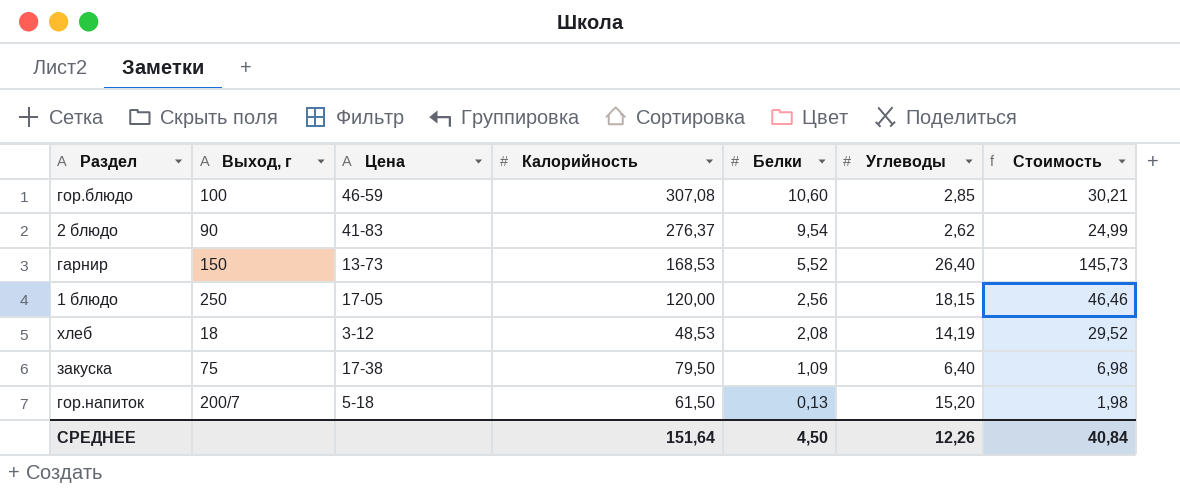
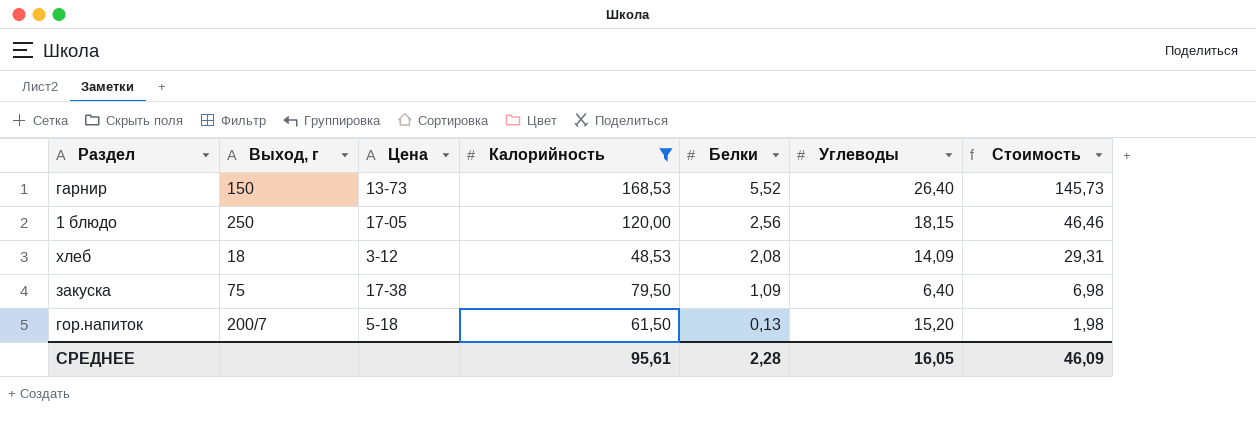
filter: none -> Калорийность <= 168,53
хлеб | Углеводы: 14,19 -> 14,09
хлеб | Стоимость: 29,52 -> 29,31
СРЕДНЕЕ | Калорийность: 151,64 -> 95,61
СРЕДНЕЕ | Белки: 4,50 -> 2,28
СРЕДНЕЕ | Углеводы: 12,26 -> 16,05
СРЕДНЕЕ | Стоимость: 40,84 -> 46,09

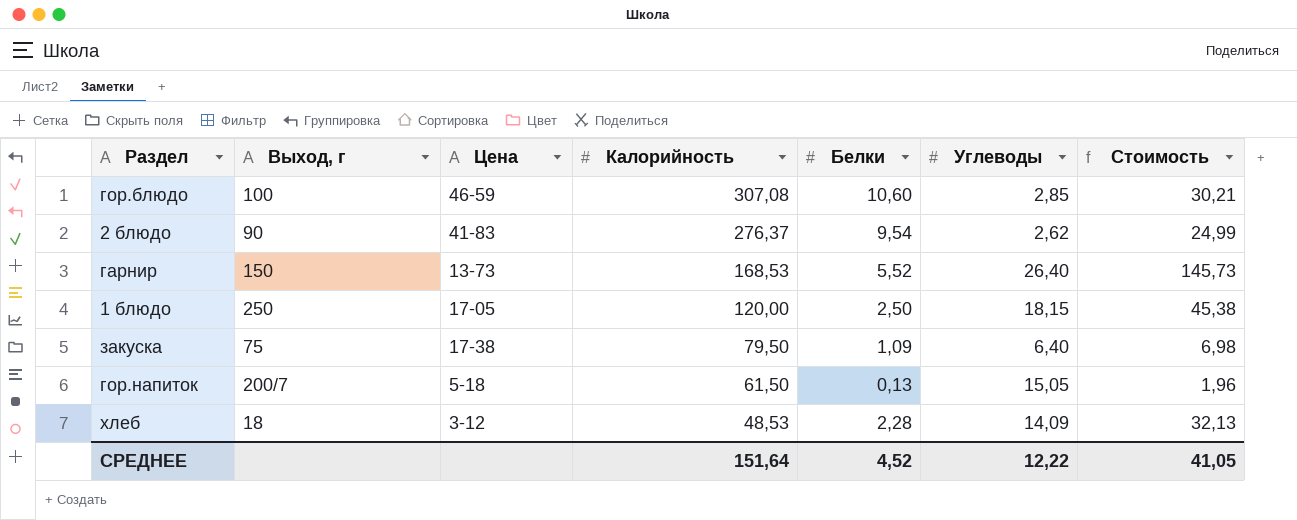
filter: Калорийность <= 168,53 -> none
row order: Белки descending -> Калорийность descending
1 блюдо | Белки: 2,56 -> 2,50
1 блюдо | Стоимость: 46,46 -> 45,38
гор.напиток | Углеводы: 15,20 -> 15,05
гор.напиток | Стоимость: 1,98 -> 1,96
хлеб | Белки: 2,08 -> 2,28
хлеб | Стоимость: 29,31 -> 32,13
СРЕДНЕЕ | Калорийность: 95,61 -> 151,64
СРЕДНЕЕ | Белки: 2,28 -> 4,52
СРЕДНЕЕ | Углеводы: 16,05 -> 12,22
СРЕДНЕЕ | Стоимость: 46,09 -> 41,05

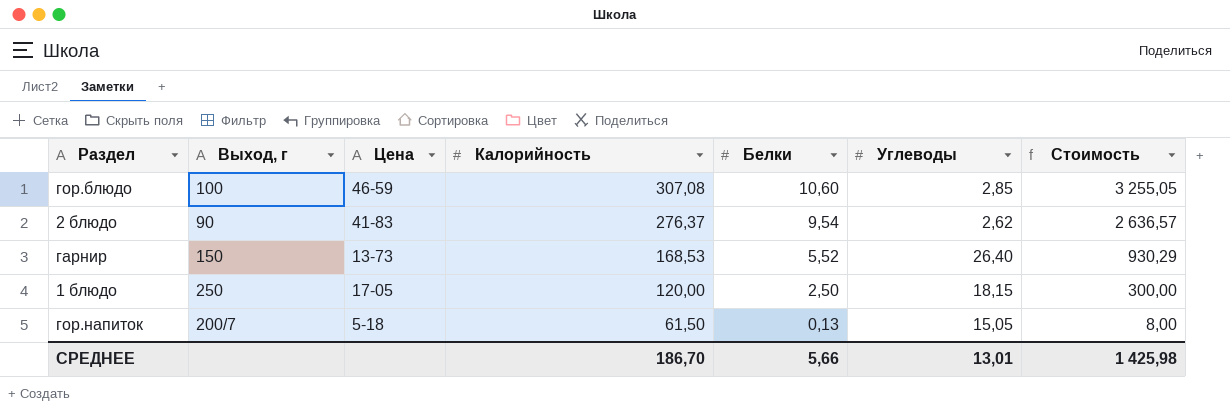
column Стоимость | formula: [Белки] * [Углеводы] -> [Калорийность] * [Белки]
row закуска: 75 | 17-38 | 79,50 | 1,09 | 6,40 | 6,98 -> none
row хлеб: 18 | 3-12 | 48,53 | 2,28 | 14,09 | 32,13 -> none
СРЕДНЕЕ | Калорийность: 151,64 -> 186,70
СРЕДНЕЕ | Белки: 4,52 -> 5,66
СРЕДНЕЕ | Углеводы: 12,22 -> 13,01
СРЕДНЕЕ | Стоимость: 41,05 -> 1 425,98

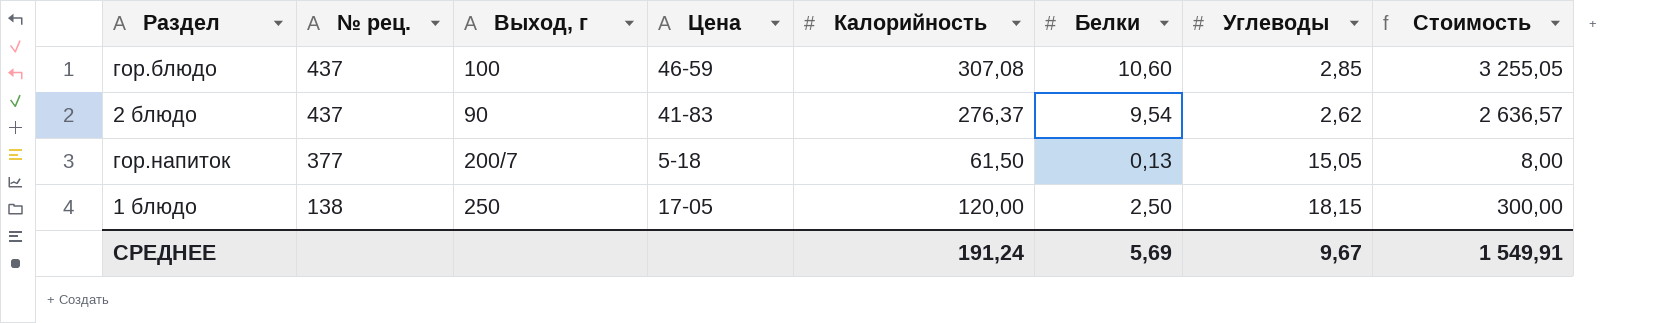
row order: Калорийность descending -> № рец. descending
column № рец. | position: none -> 2
row гарнир: 150 | 13-73 | 168,53 | 5,52 | 26,40 | 930,29 -> none
СРЕДНЕЕ | Калорийность: 186,70 -> 191,24
СРЕДНЕЕ | Белки: 5,66 -> 5,69
СРЕДНЕЕ | Углеводы: 13,01 -> 9,67
СРЕДНЕЕ | Стоимость: 1 425,98 -> 1 549,91

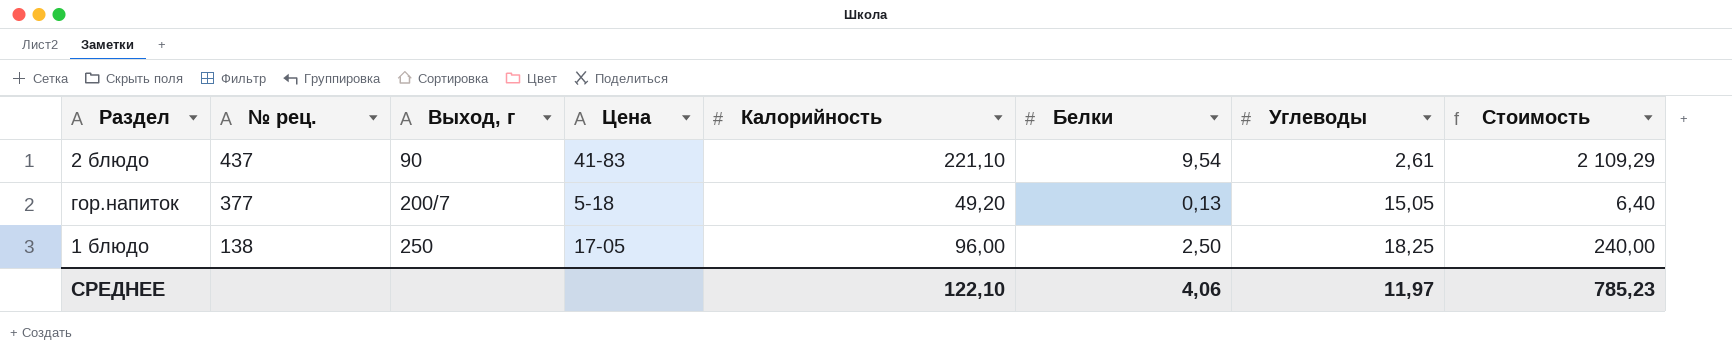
row гор.блюдо: 437 | 100 | 46-59 | 307,08 | 10,60 | 2,85 | 3 255,05 -> none
2 блюдо | Калорийность: 276,37 -> 221,10
2 блюдо | Углеводы: 2,62 -> 2,61
2 блюдо | Стоимость: 2 636,57 -> 2 109,29
гор.напиток | Калорийность: 61,50 -> 49,20
гор.напиток | Стоимость: 8,00 -> 6,40
1 блюдо | Калорийность: 120,00 -> 96,00
1 блюдо | Углеводы: 18,15 -> 18,25
1 блюдо | Стоимость: 300,00 -> 240,00
СРЕДНЕЕ | Калорийность: 191,24 -> 122,10
СРЕДНЕЕ | Белки: 5,69 -> 4,06
СРЕДНЕЕ | Углеводы: 9,67 -> 11,97
СРЕДНЕЕ | Стоимость: 1 549,91 -> 785,23

